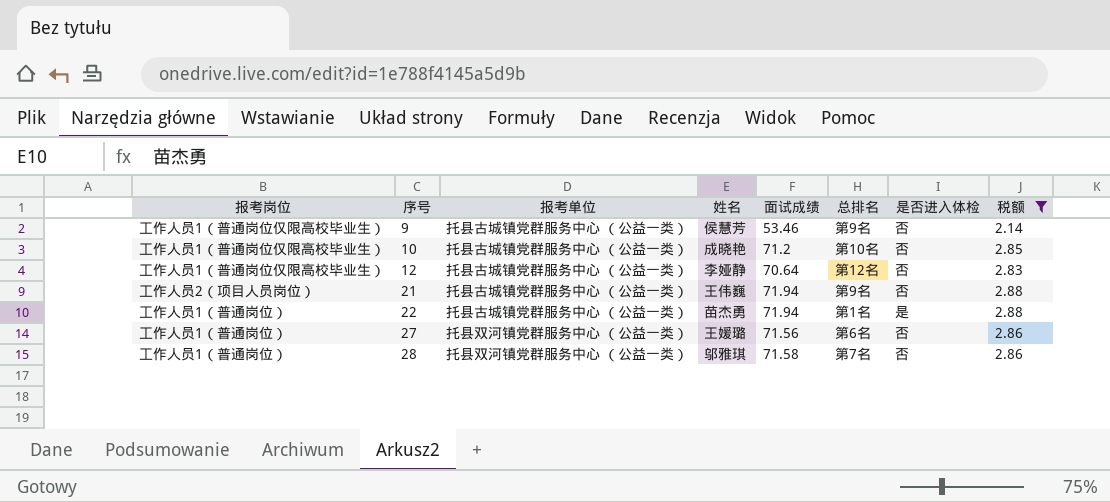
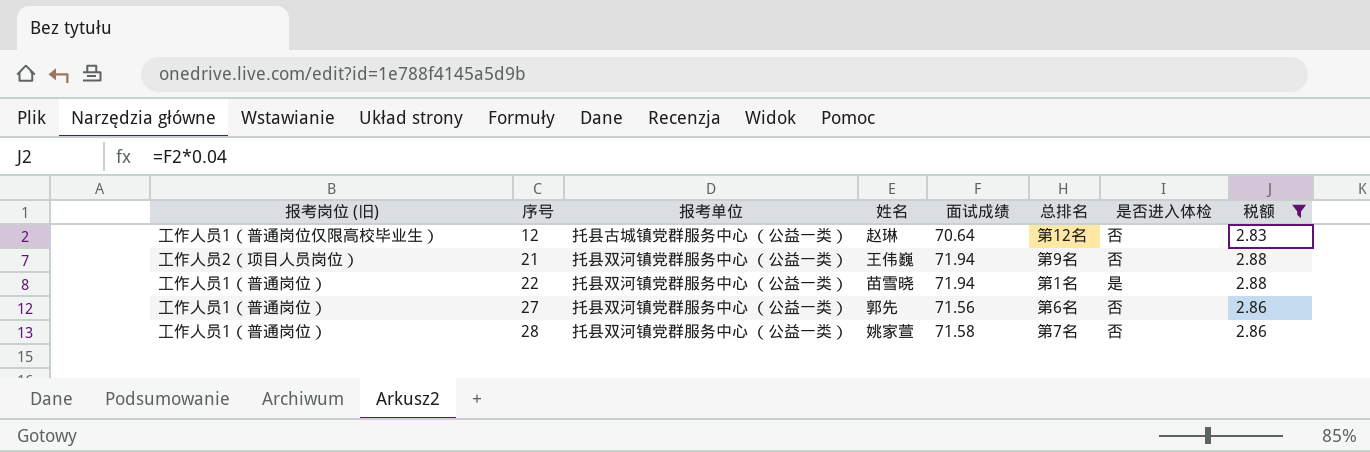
column name: 报考岗位 -> 报考岗位 (旧)
row 9: 工作人员1（普通岗位仅限高校毕业生） | 托县古城镇党群服务中心 （公益一类） | 侯慧芳 | 53.46 | 第9名 | 否 | 2.14 -> none
row 10: 工作人员1（普通岗位仅限高校毕业生） | 托县古城镇党群服务中心 （公益一类） | 成晓艳 | 71.2 | 第10名 | 否 | 2.85 -> none
12 | 姓名: 李娅静 -> 赵琳
21 | 报考单位: 托县古城镇党群服务中心 （公益一类） -> 托县双河镇党群服务中心 （公益一类）
22 | 报考单位: 托县古城镇党群服务中心 （公益一类） -> 托县双河镇党群服务中心 （公益一类）
22 | 姓名: 苗杰勇 -> 苗雪晓
27 | 姓名: 王媛璐 -> 郭先
28 | 姓名: 邬雅琪 -> 姚家萱

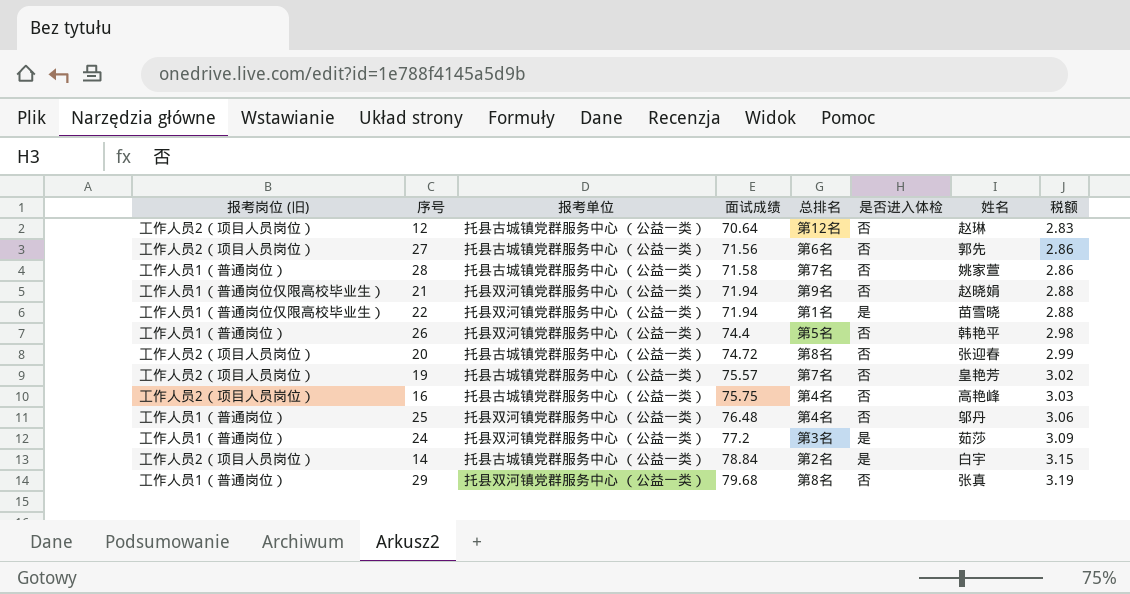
filter: 税额 <= 2.88 -> none
row order: 序号 ascending -> 面试成绩 ascending
column 姓名 | position: 4 -> 7
12 | 报考岗位 (旧): 工作人员1（普通岗位仅限高校毕业生） -> 工作人员2（项目人员岗位）
27 | 报考岗位 (旧): 工作人员1（普通岗位） -> 工作人员2（项目人员岗位）
27 | 报考单位: 托县双河镇党群服务中心 （公益一类） -> 托县古城镇党群服务中心 （公益一类）
28 | 报考单位: 托县双河镇党群服务中心 （公益一类） -> 托县古城镇党群服务中心 （公益一类）
21 | 报考岗位 (旧): 工作人员2（项目人员岗位） -> 工作人员1（普通岗位仅限高校毕业生）
21 | 姓名: 王伟巍 -> 赵晓娟
22 | 报考岗位 (旧): 工作人员1（普通岗位） -> 工作人员1（普通岗位仅限高校毕业生）

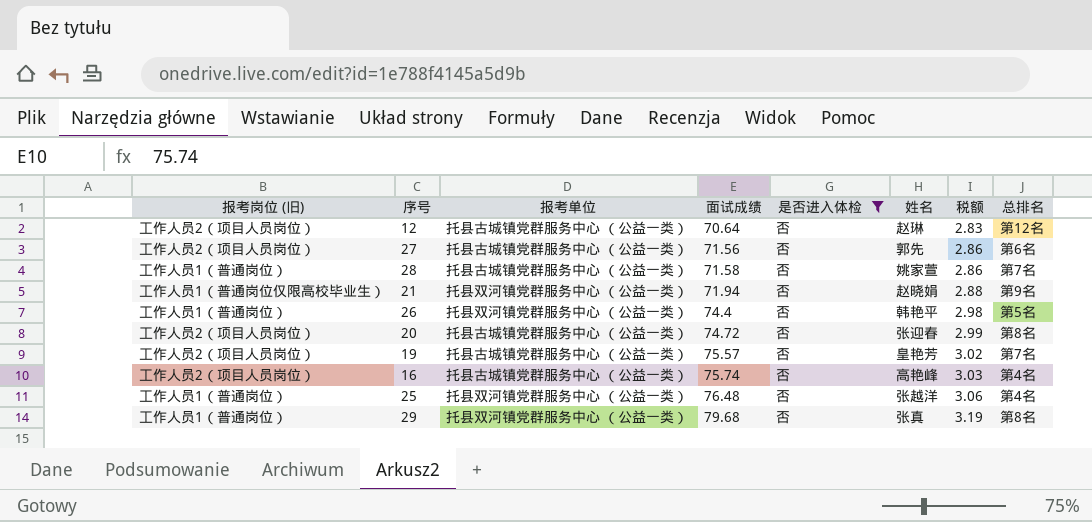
filter: none -> 是否进入体检 = 否
column 总排名 | position: 5 -> 8
16 | 面试成绩: 75.75 -> 75.74
25 | 姓名: 邬丹 -> 张越洋

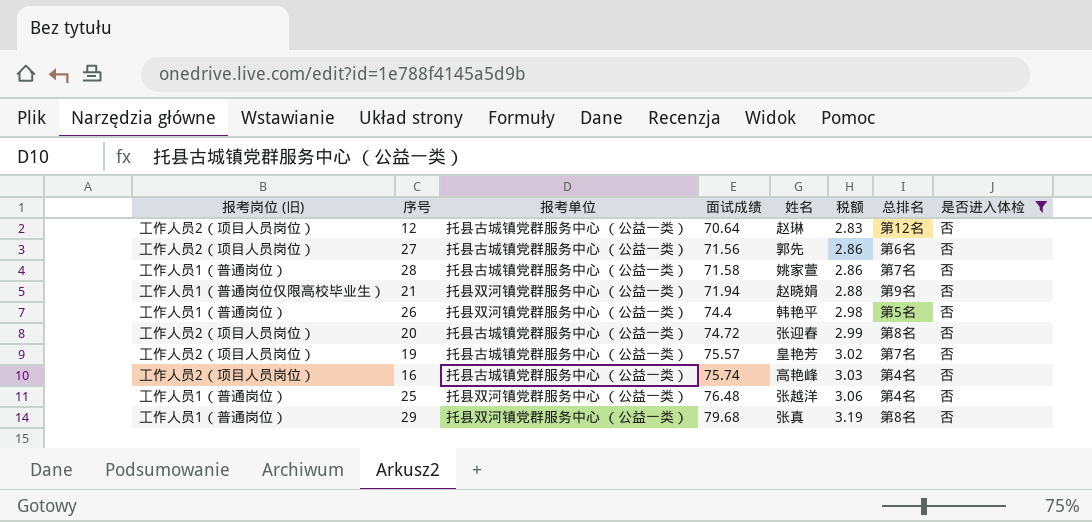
column 是否进入体检 | position: 5 -> 8

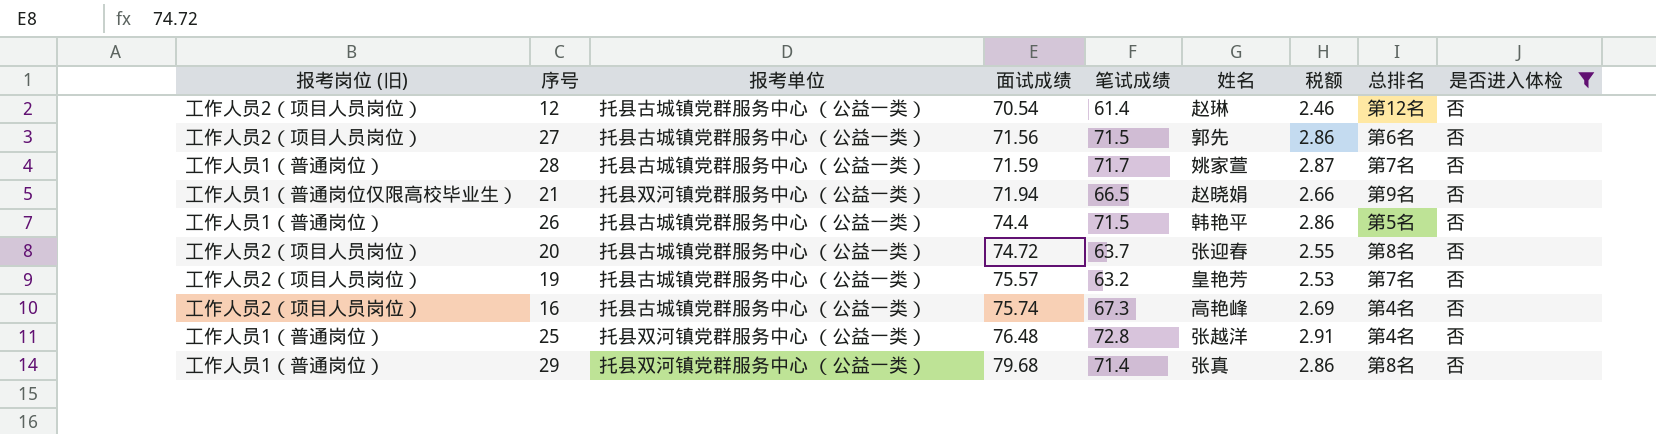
column 笔试成绩 | position: none -> 5
column 税额 | formula: [面试成绩] * 0.04 -> [笔试成绩] * 0.04
12 | 面试成绩: 70.64 -> 70.54
28 | 面试成绩: 71.58 -> 71.59
26 | 报考单位: 托县双河镇党群服务中心 （公益一类） -> 托县古城镇党群服务中心 （公益一类）

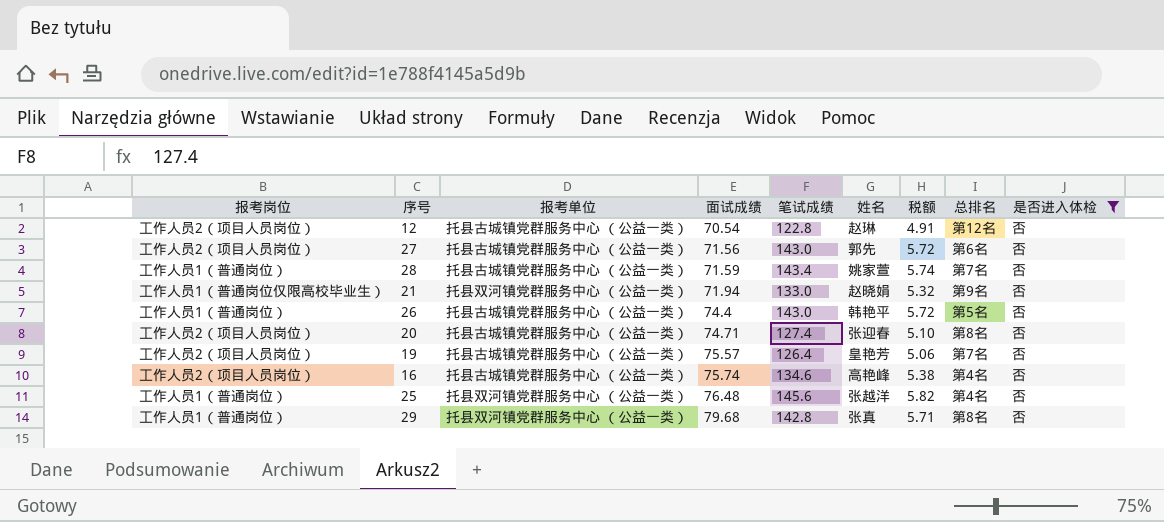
column name: 报考岗位 (旧) -> 报考岗位
12 | 笔试成绩: 61.4 -> 122.8
12 | 税额: 2.46 -> 4.91
27 | 笔试成绩: 71.5 -> 143.0
27 | 税额: 2.86 -> 5.72
28 | 笔试成绩: 71.7 -> 143.4
28 | 税额: 2.87 -> 5.74
21 | 笔试成绩: 66.5 -> 133.0
21 | 税额: 2.66 -> 5.32
26 | 笔试成绩: 71.5 -> 143.0
26 | 税额: 2.86 -> 5.72
20 | 面试成绩: 74.72 -> 74.71
20 | 笔试成绩: 63.7 -> 127.4
20 | 税额: 2.55 -> 5.10
19 | 笔试成绩: 63.2 -> 126.4
19 | 税额: 2.53 -> 5.06
16 | 笔试成绩: 67.3 -> 134.6
16 | 税额: 2.69 -> 5.38
25 | 笔试成绩: 72.8 -> 145.6
25 | 税额: 2.91 -> 5.82
29 | 笔试成绩: 71.4 -> 142.8
29 | 税额: 2.86 -> 5.71

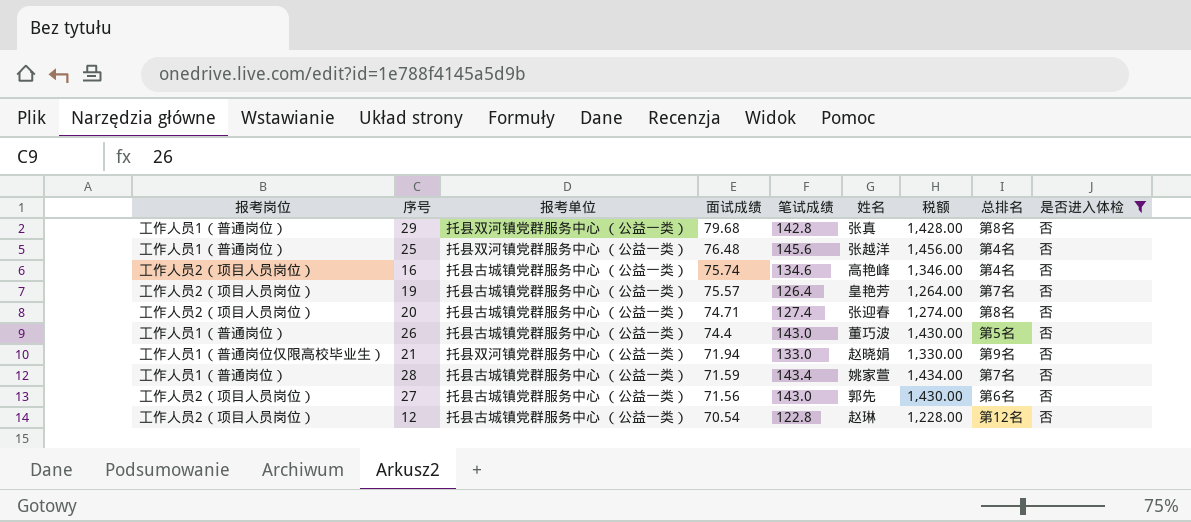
row order: 面试成绩 ascending -> 面试成绩 descending
column 税额 | formula: [笔试成绩] * 0.04 -> [笔试成绩] * 10
26 | 姓名: 韩艳平 -> 董巧波

